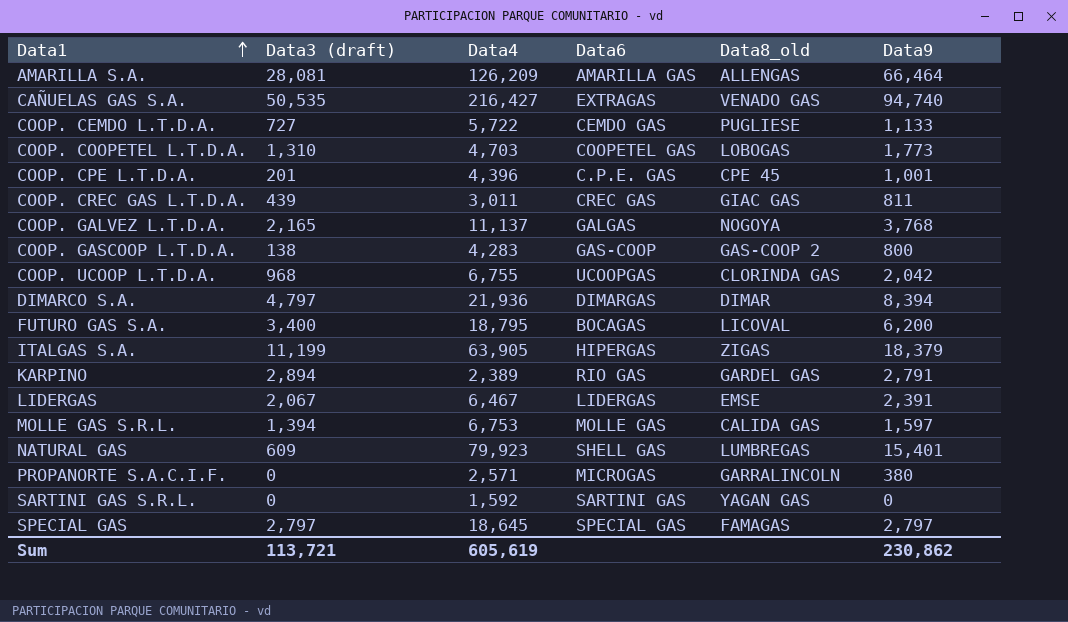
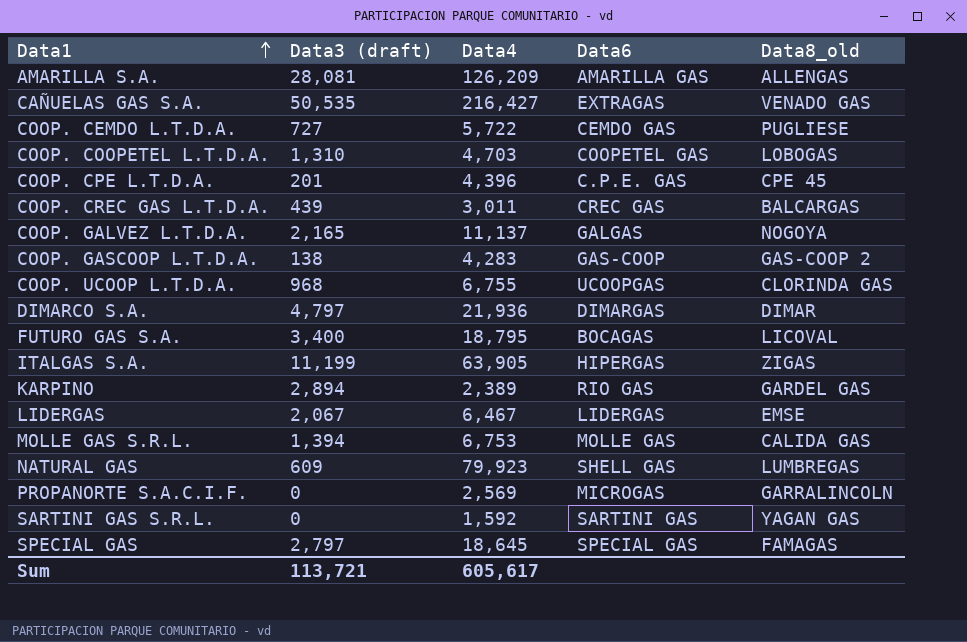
column Data9 | position: 6 -> none
COOP. CREC GAS L.T.D.A. | Data8_old: GIAC GAS -> BALCARGAS
PROPANORTE S.A.C.I.F. | Data4: 2,571 -> 2,569
Sum | Data4: 605,619 -> 605,617

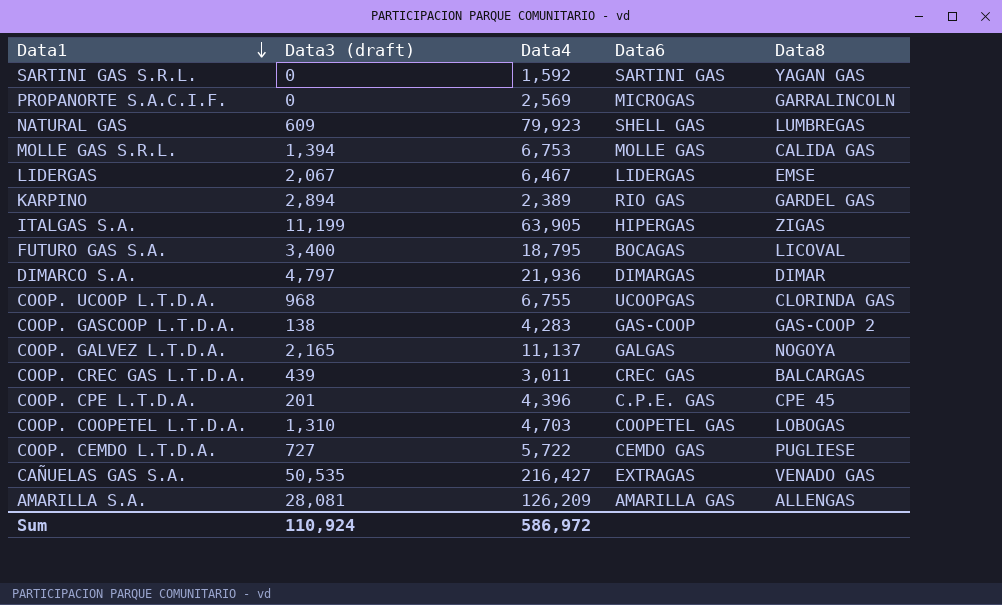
row order: Data1 ascending -> Data1 descending
column name: Data8_old -> Data8
row SPECIAL GAS: 2,797 | 18,645 | SPECIAL GAS | FAMAGAS -> none
Sum | Data3 (draft): 113,721 -> 110,924
Sum | Data4: 605,617 -> 586,972

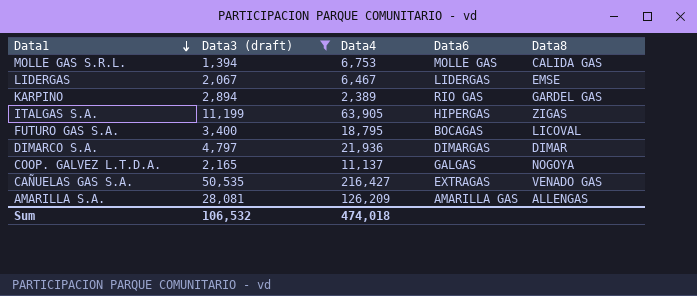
filter: none -> Data3 (draft) >= 1,394
Sum | Data3 (draft): 110,924 -> 106,532
Sum | Data4: 586,972 -> 474,018

